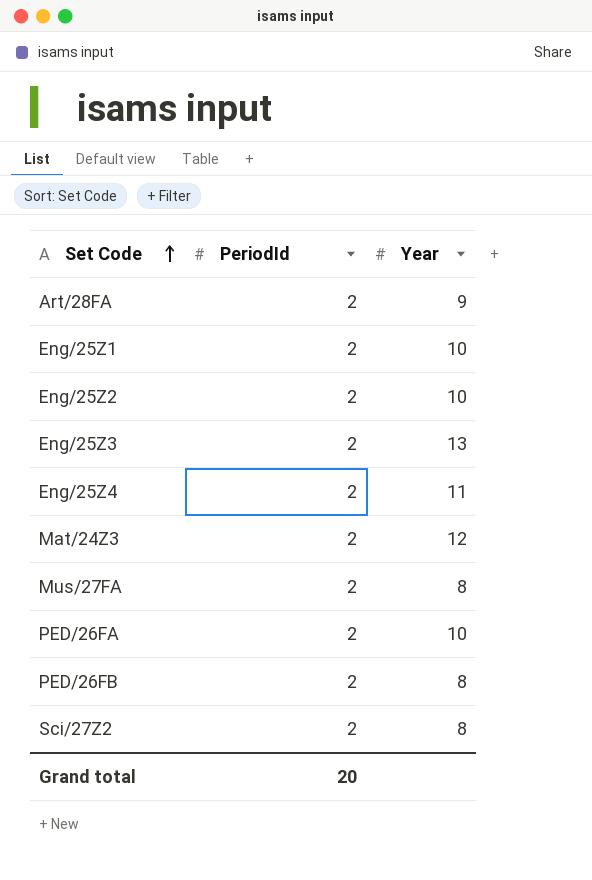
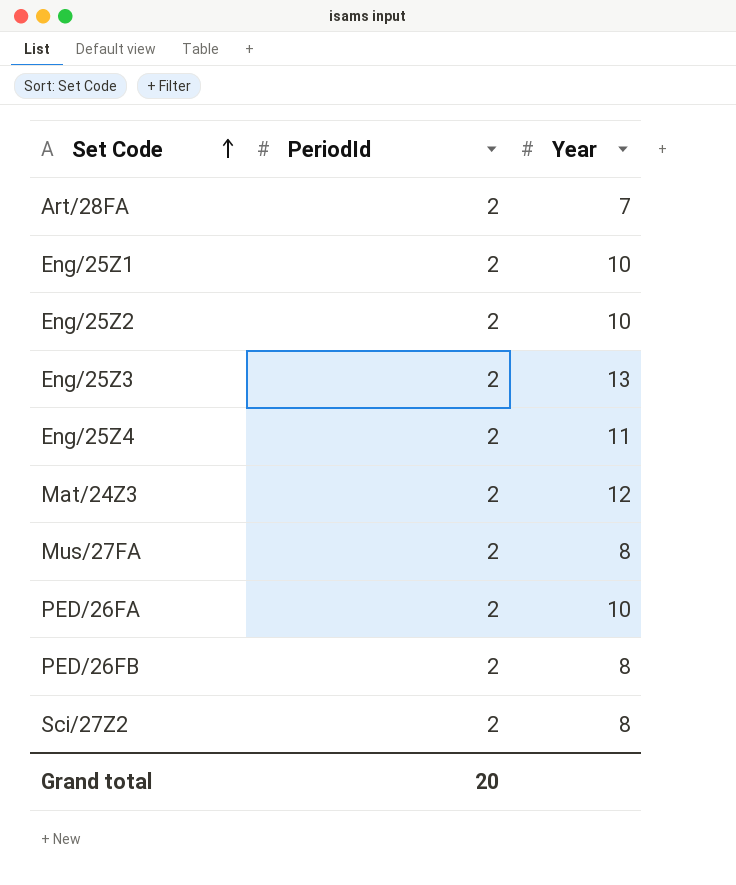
Art/28FA | Year: 9 -> 7

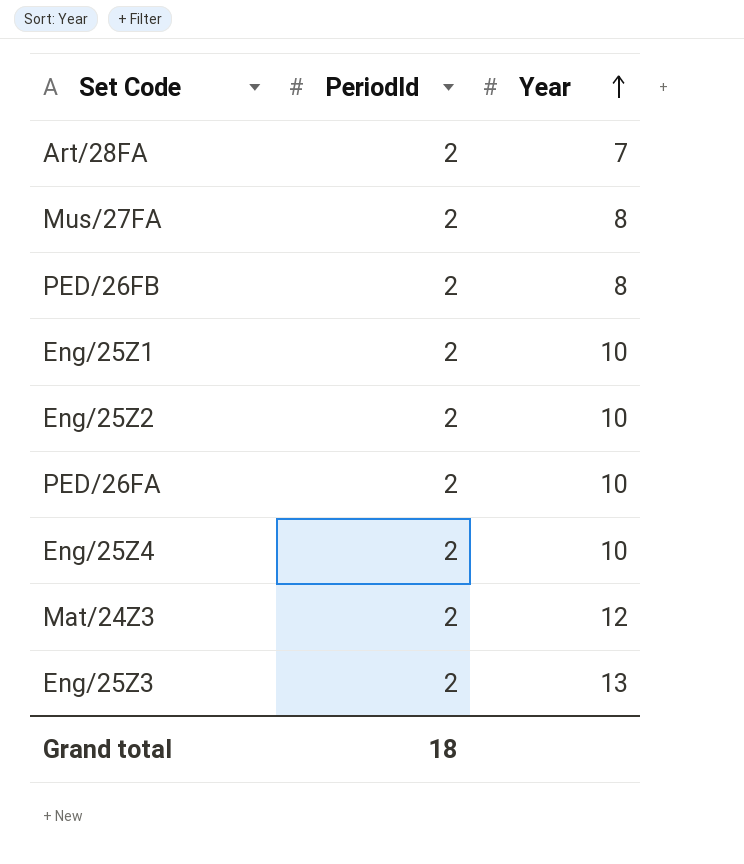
row order: Set Code ascending -> Year ascending
row Sci/27Z2: 2 | 8 -> none
Eng/25Z4 | Year: 11 -> 10
Grand total | PeriodId: 20 -> 18

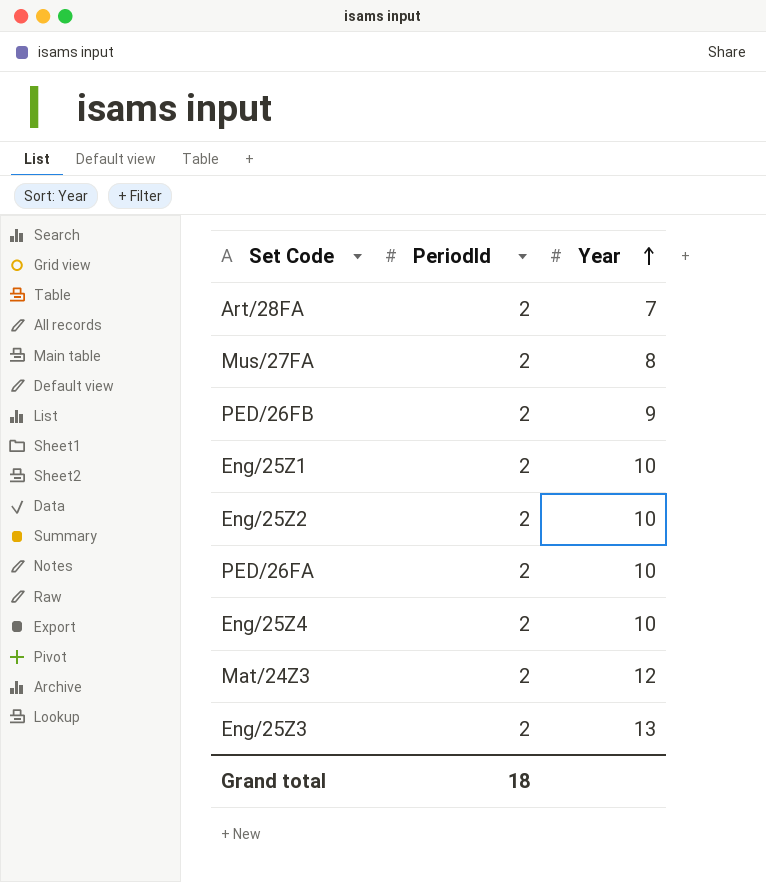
PED/26FB | Year: 8 -> 9

